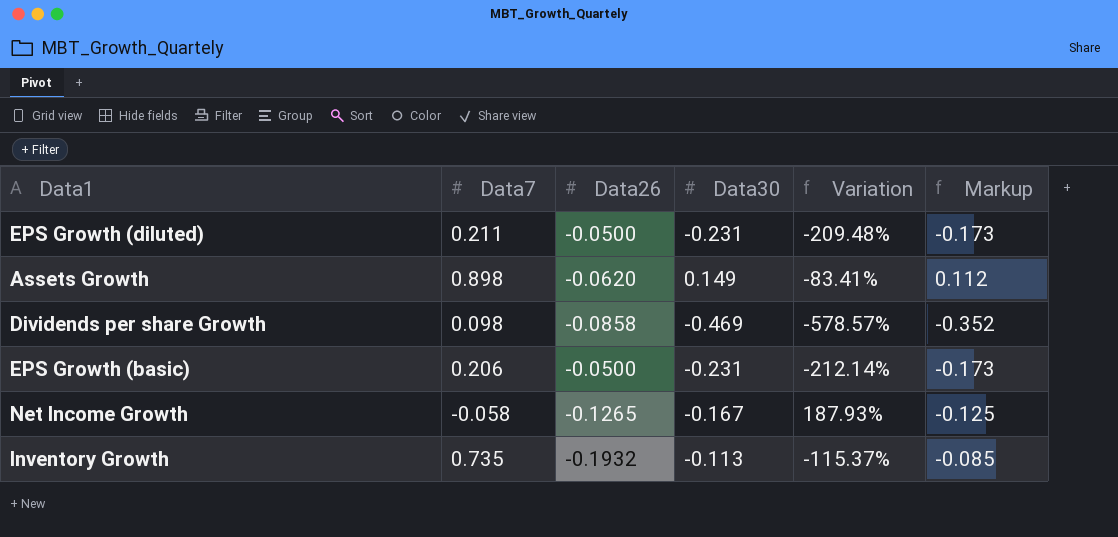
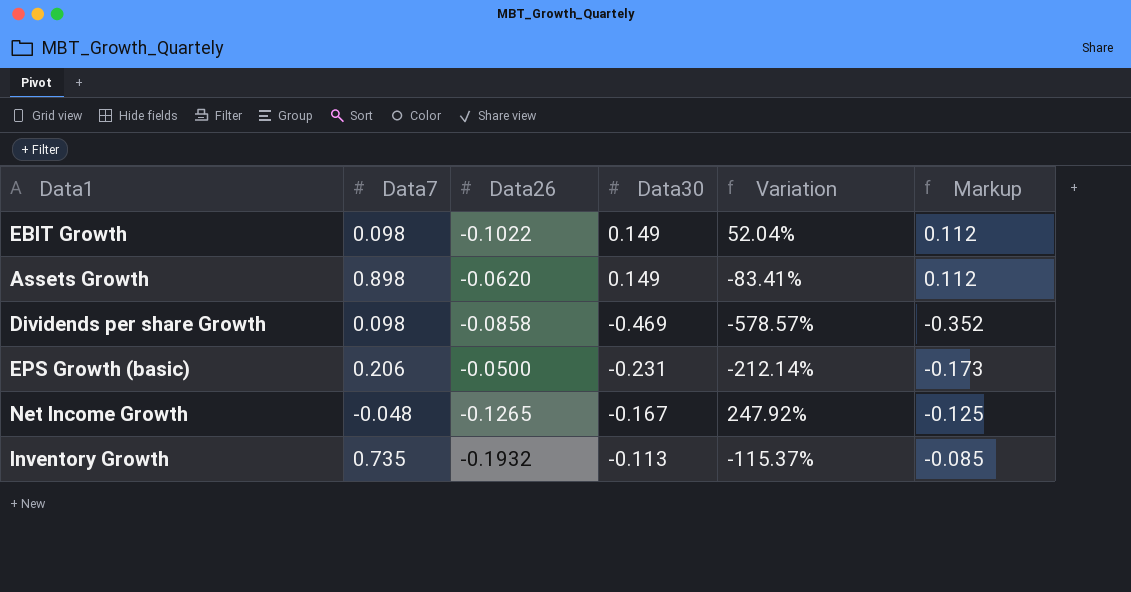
row EPS Growth (diluted): 0.211 | -0.0500 | -0.231 | -209.48% | -0.173 -> none
row EBIT Growth: none -> 0.098 | -0.1022 | 0.149 | 52.04% | 0.112
Net Income Growth | Data7: -0.058 -> -0.048
Net Income Growth | Variation: 187.93% -> 247.92%

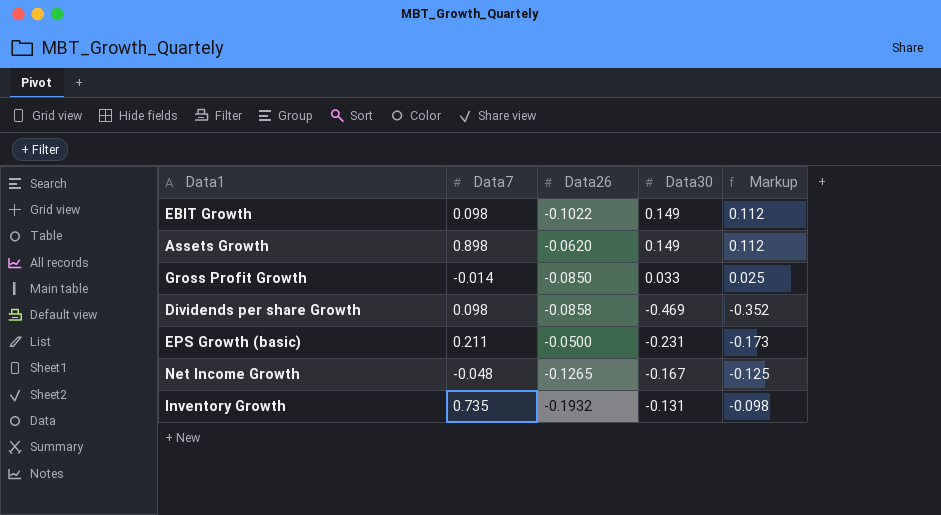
column Variation | formula: ([Data30] - [Data7]) / [Data7] -> none
row Gross Profit Growth: none -> -0.014 | -0.0850 | 0.033 | 0.025
EPS Growth (basic) | Data7: 0.206 -> 0.211
Inventory Growth | Data30: -0.113 -> -0.131
Inventory Growth | Markup: -0.085 -> -0.098

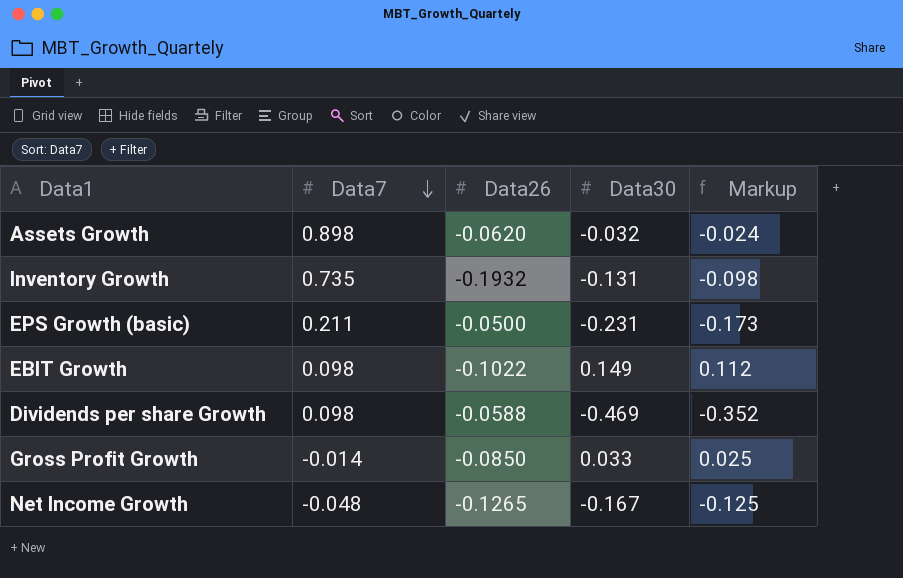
row order: none -> Data7 descending
Assets Growth | Data30: 0.149 -> -0.032
Assets Growth | Markup: 0.112 -> -0.024
Dividends per share Growth | Data26: -0.0858 -> -0.0588

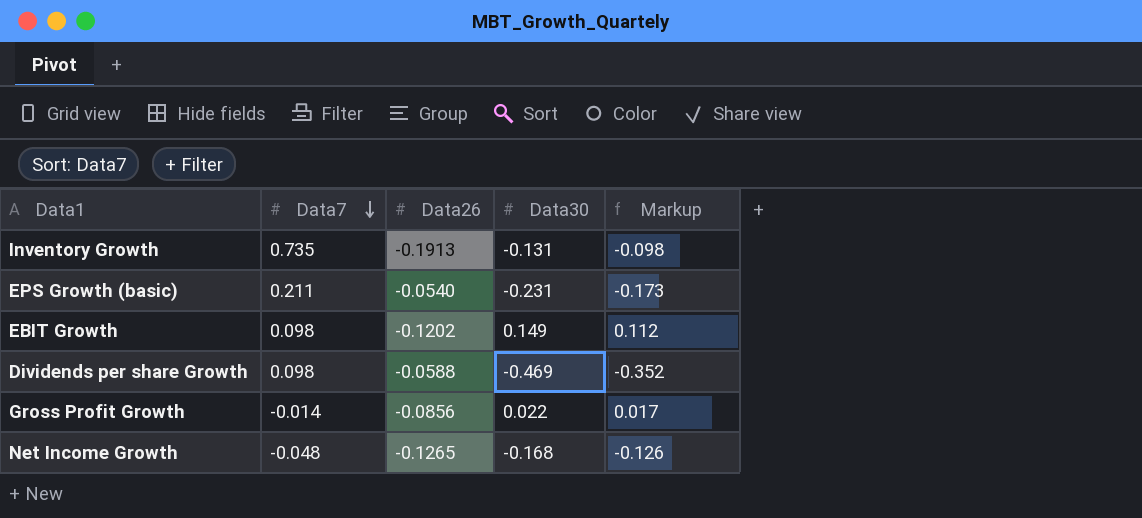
row Assets Growth: 0.898 | -0.0620 | -0.032 | -0.024 -> none
Inventory Growth | Data26: -0.1932 -> -0.1913
EPS Growth (basic) | Data26: -0.0500 -> -0.0540
EBIT Growth | Data26: -0.1022 -> -0.1202
Gross Profit Growth | Data26: -0.0850 -> -0.0856
Gross Profit Growth | Data30: 0.033 -> 0.022
Gross Profit Growth | Markup: 0.025 -> 0.017
Net Income Growth | Data30: -0.167 -> -0.168
Net Income Growth | Markup: -0.125 -> -0.126

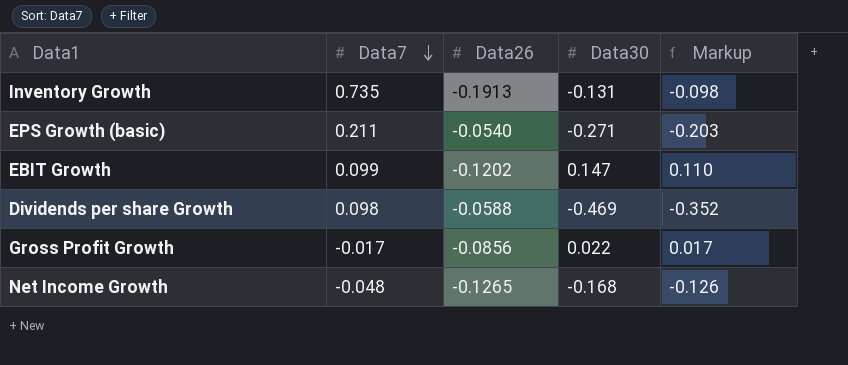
EPS Growth (basic) | Data30: -0.231 -> -0.271
EPS Growth (basic) | Markup: -0.173 -> -0.203
EBIT Growth | Data7: 0.098 -> 0.099
EBIT Growth | Data30: 0.149 -> 0.147
EBIT Growth | Markup: 0.112 -> 0.110
Gross Profit Growth | Data7: -0.014 -> -0.017

